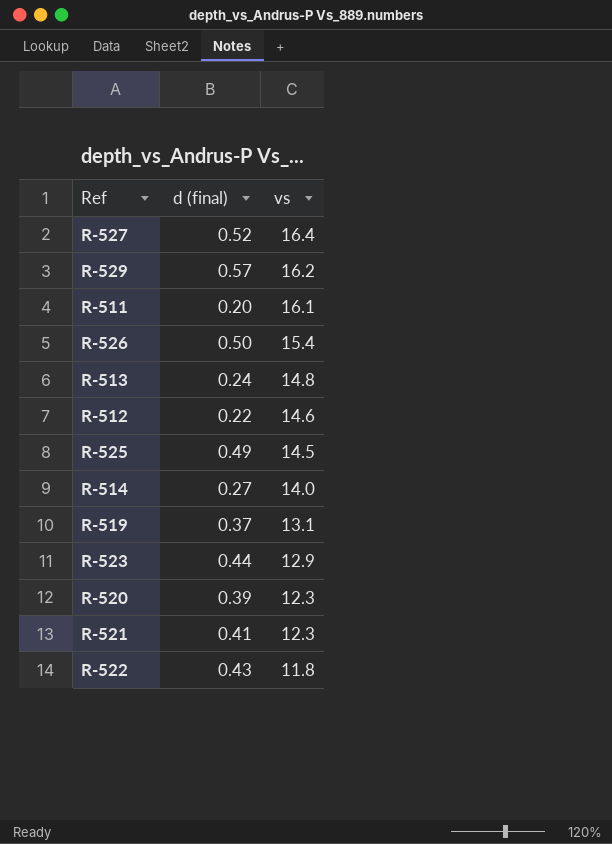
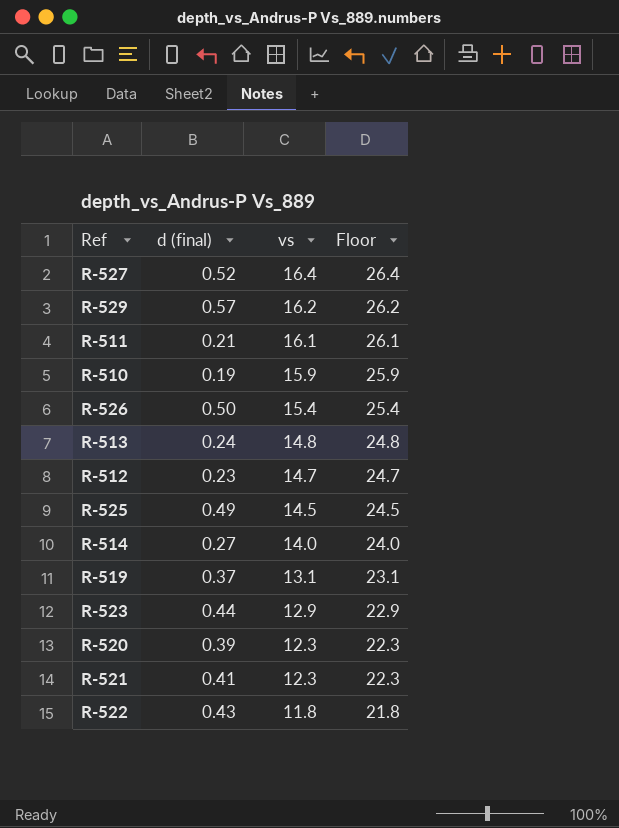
column Floor | formula: none -> [vs] + 10
R-511 | d (final): 0.20 -> 0.21
row R-510: none -> 0.19 | 15.9 | 25.9
R-512 | d (final): 0.22 -> 0.23
R-512 | vs: 14.6 -> 14.7

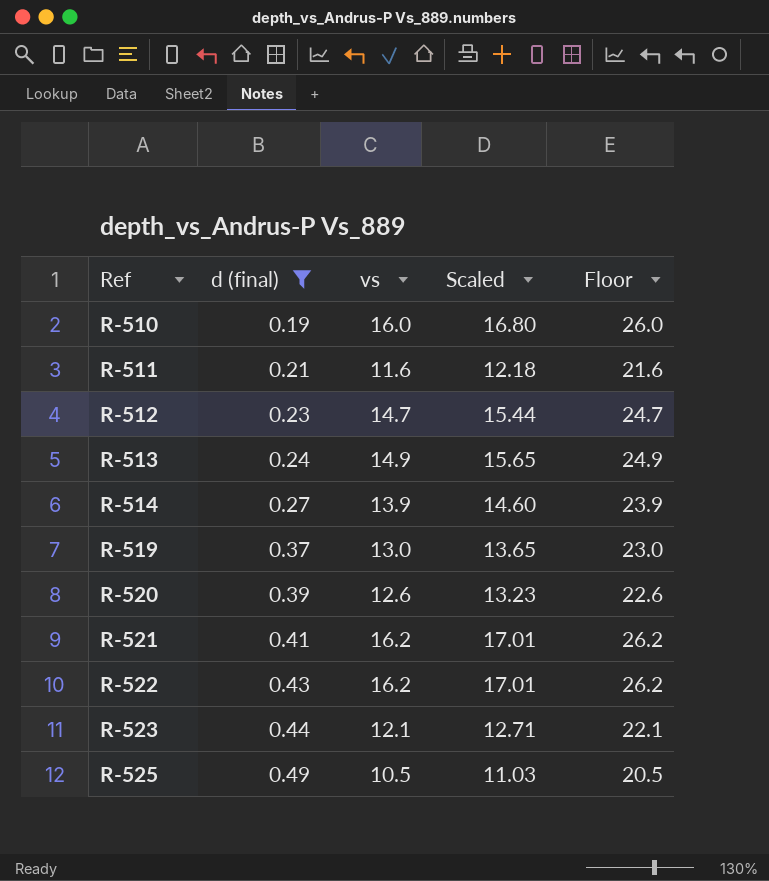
filter: none -> d (final) <= 0.49
row order: vs descending -> Ref ascending
column Scaled | formula: none -> [vs] * 1.05
R-510 | vs: 15.9 -> 16.0
R-510 | Floor: 25.9 -> 26.0
R-511 | vs: 16.1 -> 11.6
R-511 | Floor: 26.1 -> 21.6
R-513 | vs: 14.8 -> 14.9
R-513 | Floor: 24.8 -> 24.9
R-514 | vs: 14.0 -> 13.9
R-514 | Floor: 24.0 -> 23.9
R-519 | vs: 13.1 -> 13.0
R-519 | Floor: 23.1 -> 23.0
R-520 | vs: 12.3 -> 12.6
R-520 | Floor: 22.3 -> 22.6
R-521 | vs: 12.3 -> 16.2
R-521 | Floor: 22.3 -> 26.2
R-522 | vs: 11.8 -> 16.2
R-522 | Floor: 21.8 -> 26.2
R-523 | vs: 12.9 -> 12.1
R-523 | Floor: 22.9 -> 22.1
R-525 | vs: 14.5 -> 10.5
R-525 | Floor: 24.5 -> 20.5

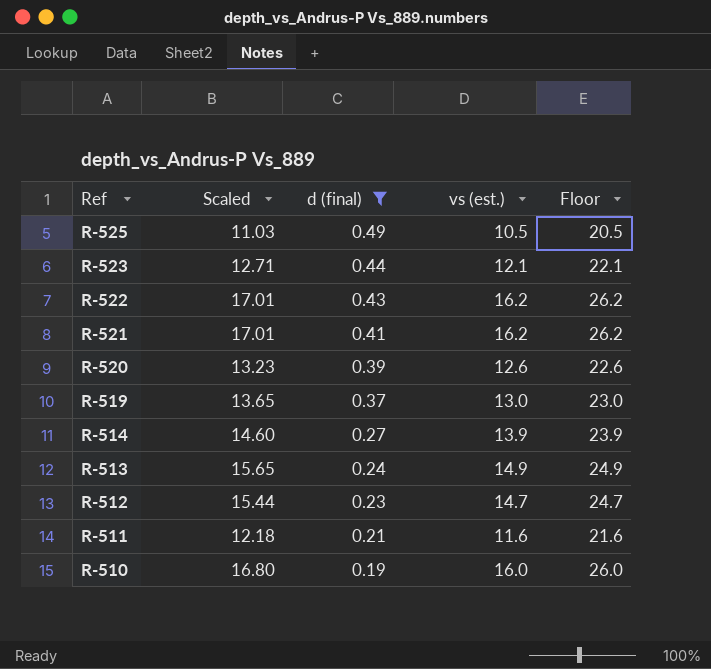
row order: Ref ascending -> Ref descending
column Scaled | position: 4 -> 2
column name: vs -> vs (est.)

